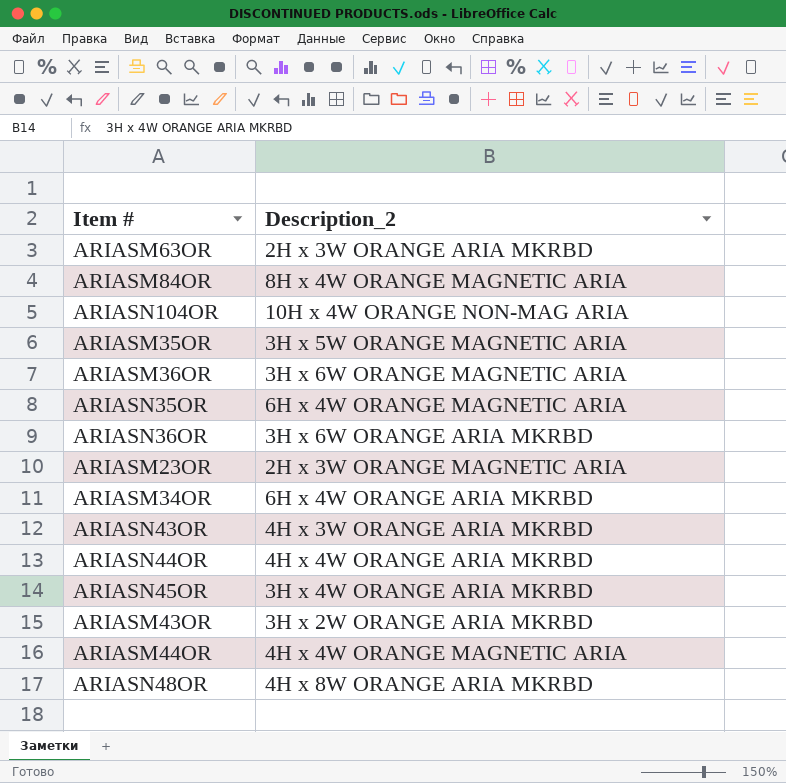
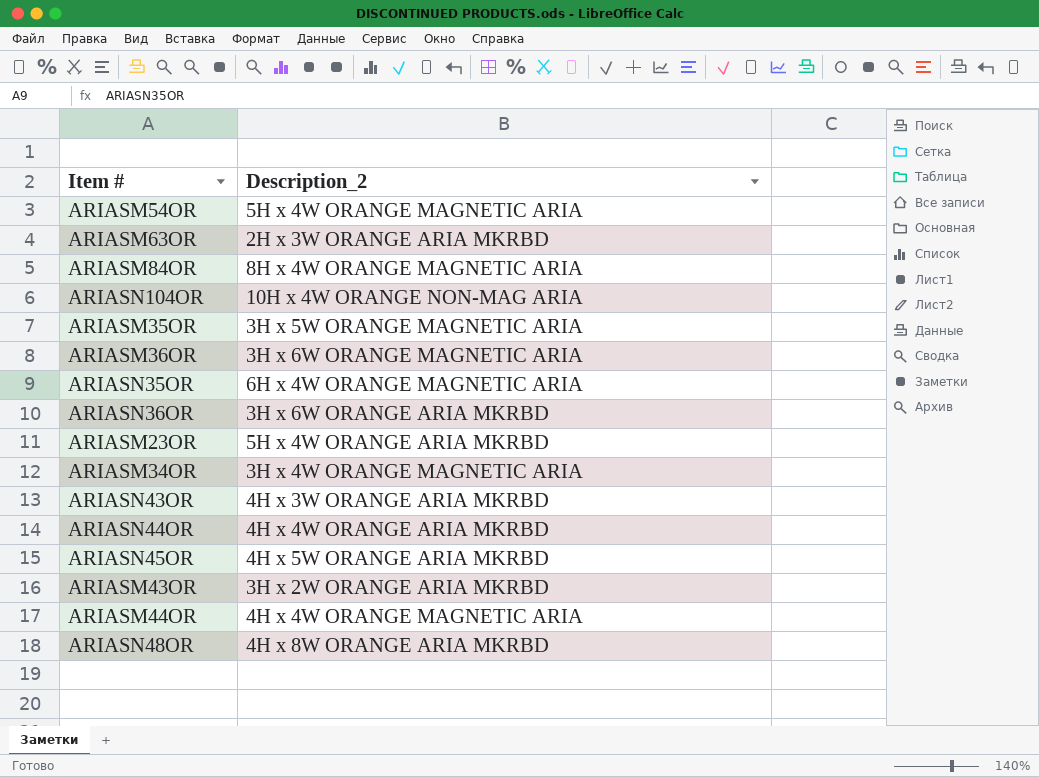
row ARIASM54OR: none -> 5H x 4W ORANGE MAGNETIC ARIA
ARIASM23OR | Description_2: 2H x 3W ORANGE MAGNETIC ARIA -> 5H x 4W ORANGE ARIA MKRBD
ARIASM34OR | Description_2: 6H x 4W ORANGE ARIA MKRBD -> 3H x 4W ORANGE MAGNETIC ARIA
ARIASN45OR | Description_2: 3H x 4W ORANGE ARIA MKRBD -> 4H x 5W ORANGE ARIA MKRBD

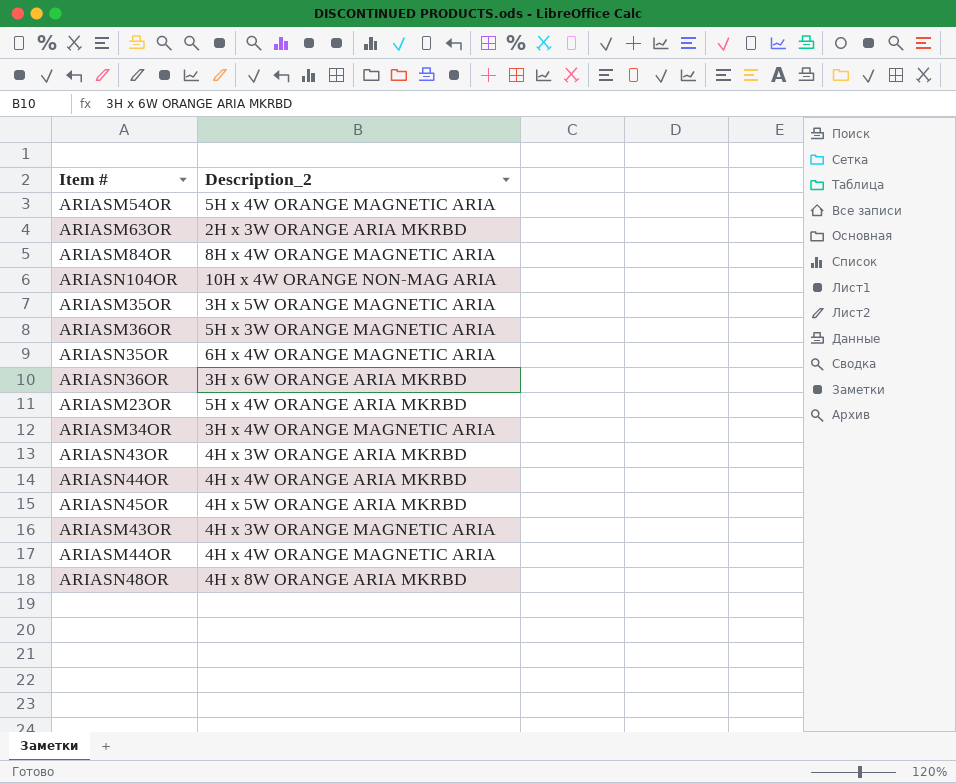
ARIASM36OR | Description_2: 3H x 6W ORANGE MAGNETIC ARIA -> 5H x 3W ORANGE MAGNETIC ARIA
ARIASM43OR | Description_2: 3H x 2W ORANGE ARIA MKRBD -> 4H x 3W ORANGE MAGNETIC ARIA

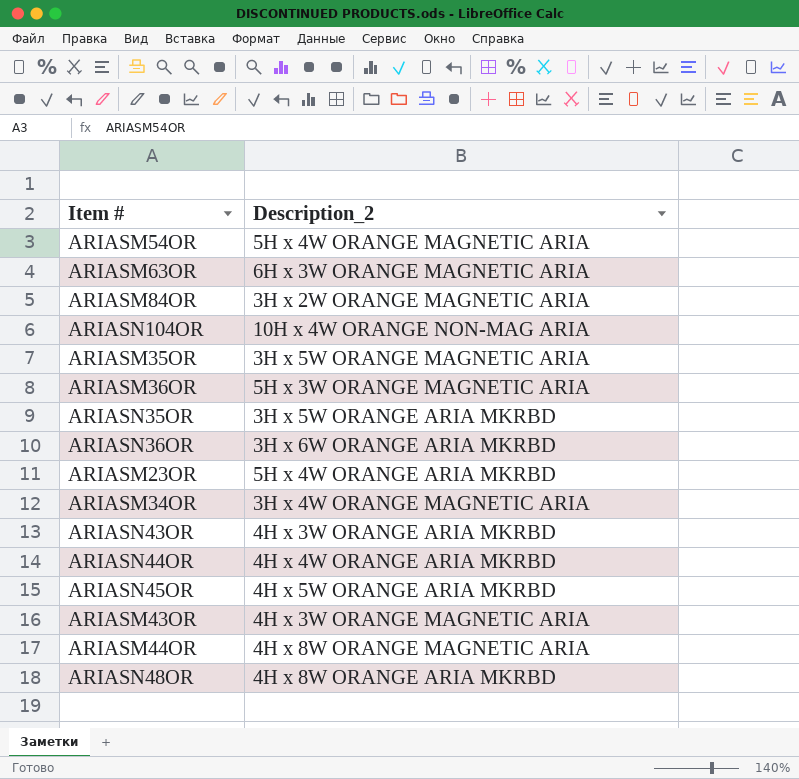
ARIASM63OR | Description_2: 2H x 3W ORANGE ARIA MKRBD -> 6H x 3W ORANGE MAGNETIC ARIA
ARIASM84OR | Description_2: 8H x 4W ORANGE MAGNETIC ARIA -> 3H x 2W ORANGE MAGNETIC ARIA
ARIASN35OR | Description_2: 6H x 4W ORANGE MAGNETIC ARIA -> 3H x 5W ORANGE ARIA MKRBD
ARIASM44OR | Description_2: 4H x 4W ORANGE MAGNETIC ARIA -> 4H x 8W ORANGE MAGNETIC ARIA

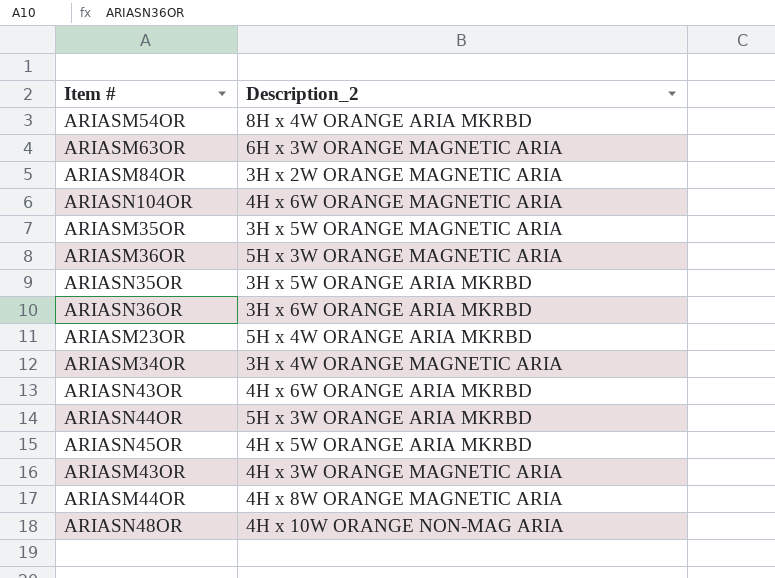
ARIASM54OR | Description_2: 5H x 4W ORANGE MAGNETIC ARIA -> 8H x 4W ORANGE ARIA MKRBD
ARIASN104OR | Description_2: 10H x 4W ORANGE NON-MAG ARIA -> 4H x 6W ORANGE MAGNETIC ARIA
ARIASN43OR | Description_2: 4H x 3W ORANGE ARIA MKRBD -> 4H x 6W ORANGE ARIA MKRBD
ARIASN44OR | Description_2: 4H x 4W ORANGE ARIA MKRBD -> 5H x 3W ORANGE ARIA MKRBD
ARIASN48OR | Description_2: 4H x 8W ORANGE ARIA MKRBD -> 4H x 10W ORANGE NON-MAG ARIA

